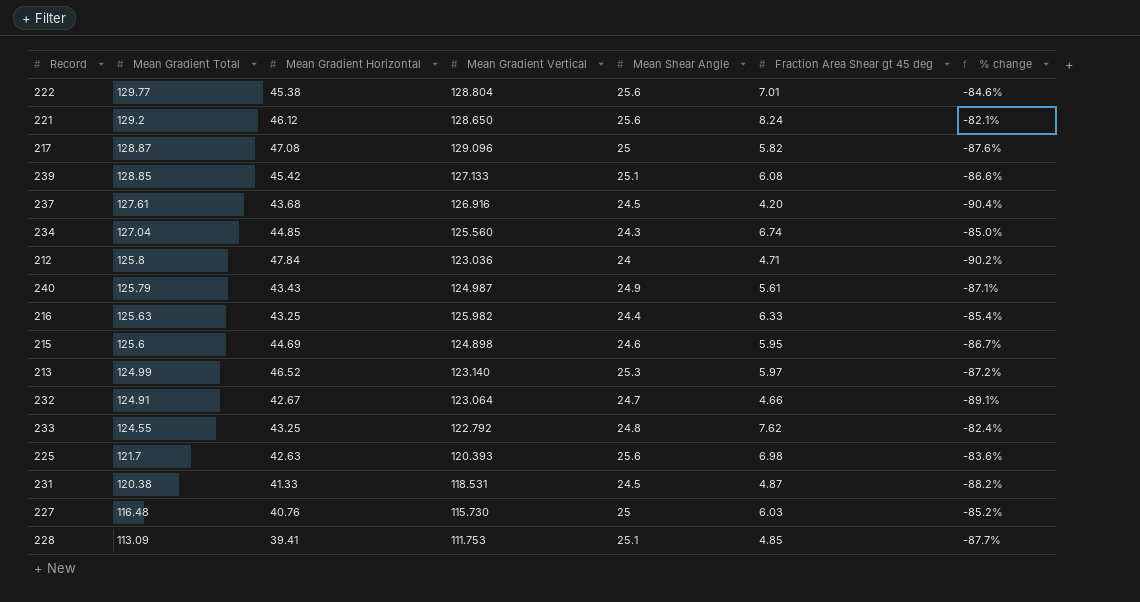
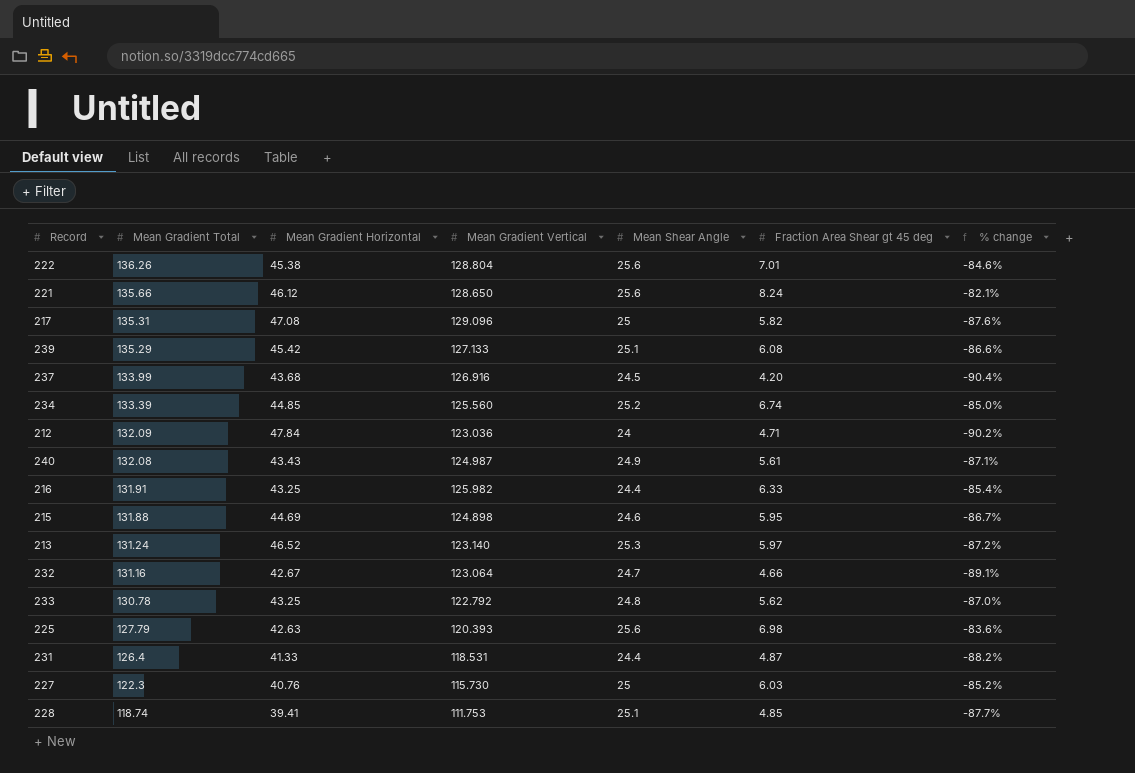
222 | Mean Gradient Total: 129.77 -> 136.26
221 | Mean Gradient Total: 129.2 -> 135.66
217 | Mean Gradient Total: 128.87 -> 135.31
239 | Mean Gradient Total: 128.85 -> 135.29
237 | Mean Gradient Total: 127.61 -> 133.99
234 | Mean Gradient Total: 127.04 -> 133.39
234 | Mean Shear Angle: 24.3 -> 25.2
212 | Mean Gradient Total: 125.8 -> 132.09
240 | Mean Gradient Total: 125.79 -> 132.08
216 | Mean Gradient Total: 125.63 -> 131.91
215 | Mean Gradient Total: 125.6 -> 131.88
213 | Mean Gradient Total: 124.99 -> 131.24
232 | Mean Gradient Total: 124.91 -> 131.16
233 | Mean Gradient Total: 124.55 -> 130.78
233 | Fraction Area Shear gt 45 deg: 7.62 -> 5.62
233 | % change: -82.4% -> -87.0%
225 | Mean Gradient Total: 121.7 -> 127.79
231 | Mean Gradient Total: 120.38 -> 126.4
231 | Mean Shear Angle: 24.5 -> 24.4
227 | Mean Gradient Total: 116.48 -> 122.3
228 | Mean Gradient Total: 113.09 -> 118.74

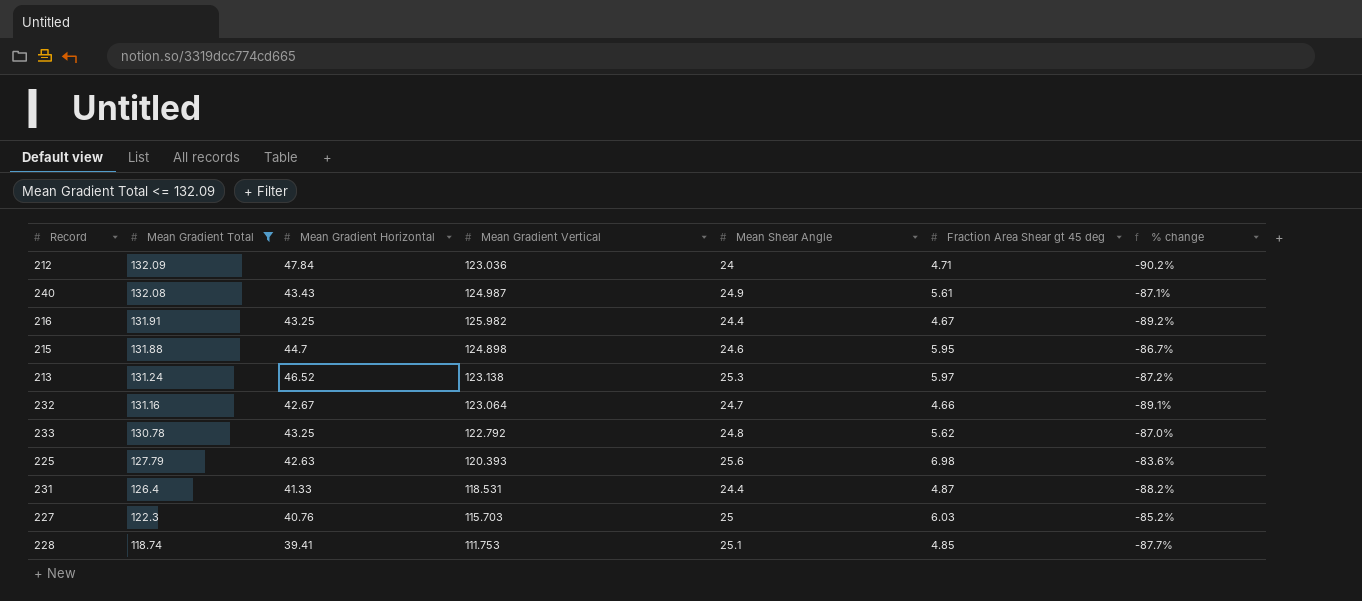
filter: none -> Mean Gradient Total <= 132.09
216 | Fraction Area Shear gt 45 deg: 6.33 -> 4.67
216 | % change: -85.4% -> -89.2%
215 | Mean Gradient Horizontal: 44.69 -> 44.7
213 | Mean Gradient Vertical: 123.140 -> 123.138
227 | Mean Gradient Vertical: 115.730 -> 115.703

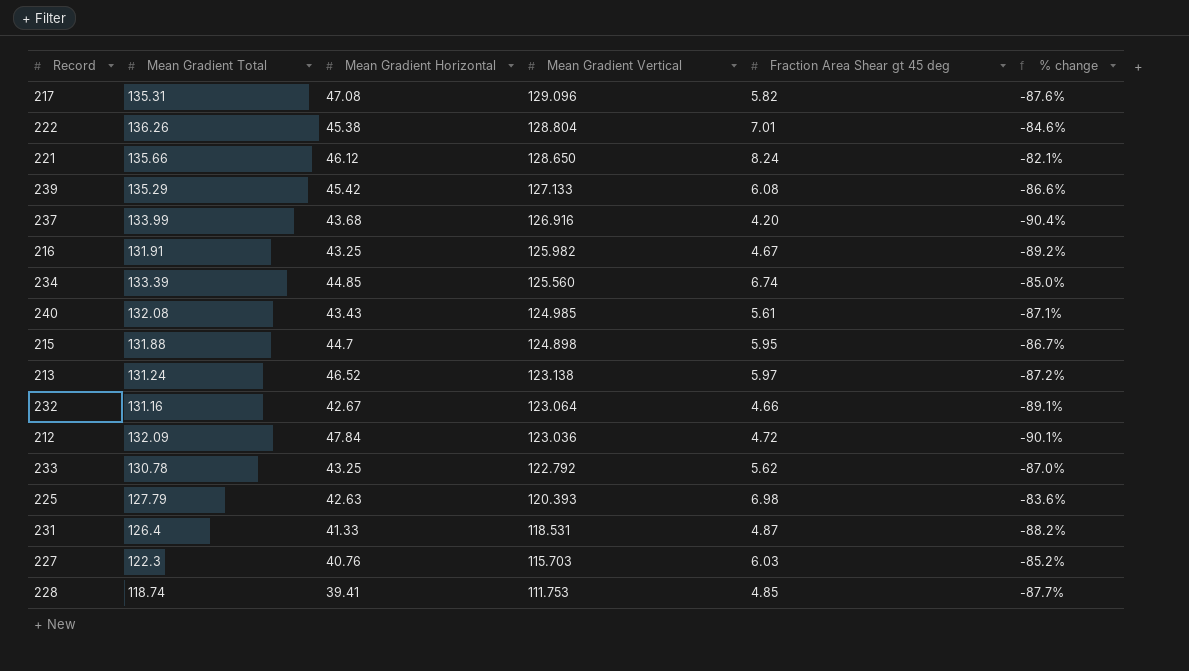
filter: Mean Gradient Total <= 132.09 -> none
row order: Mean Gradient Total descending -> Mean Gradient Vertical descending
column Mean Shear Angle | position: 5 -> none
240 | Mean Gradient Vertical: 124.987 -> 124.985
212 | Fraction Area Shear gt 45 deg: 4.71 -> 4.72
212 | % change: -90.2% -> -90.1%

